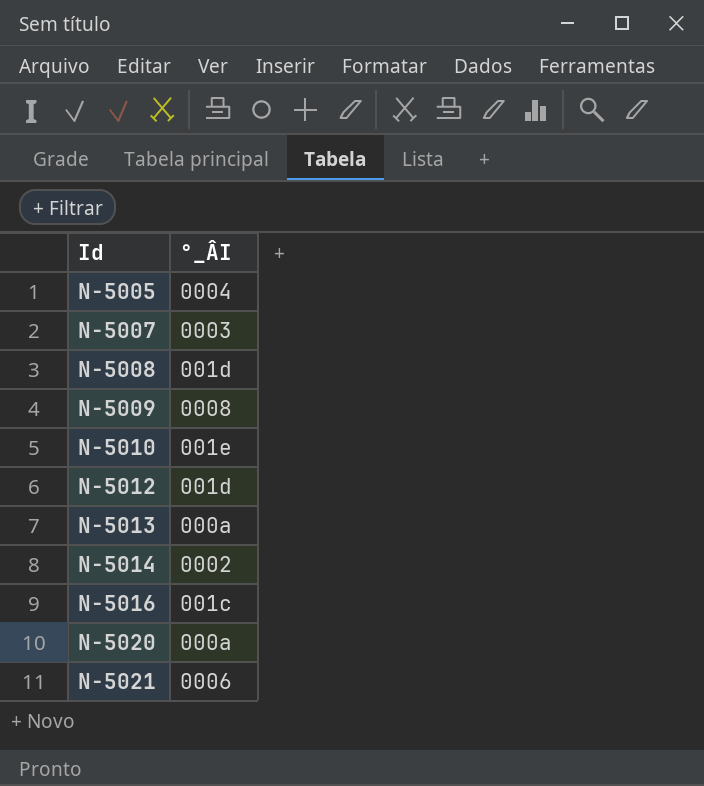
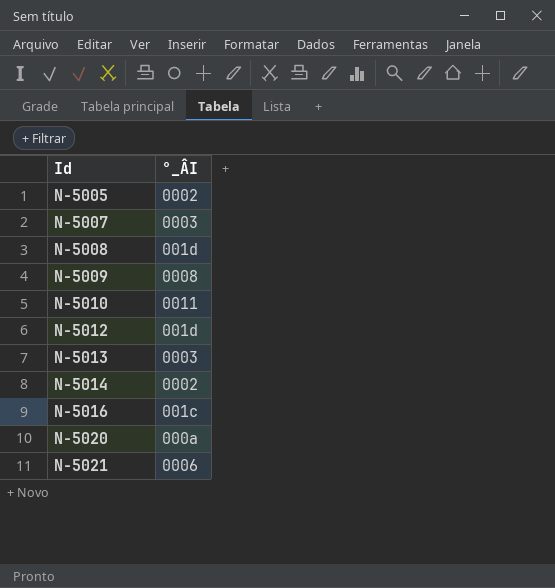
N-5005 | °_ÂI: 0004 -> 0002
N-5010 | °_ÂI: 001e -> 0011
N-5013 | °_ÂI: 000a -> 0003

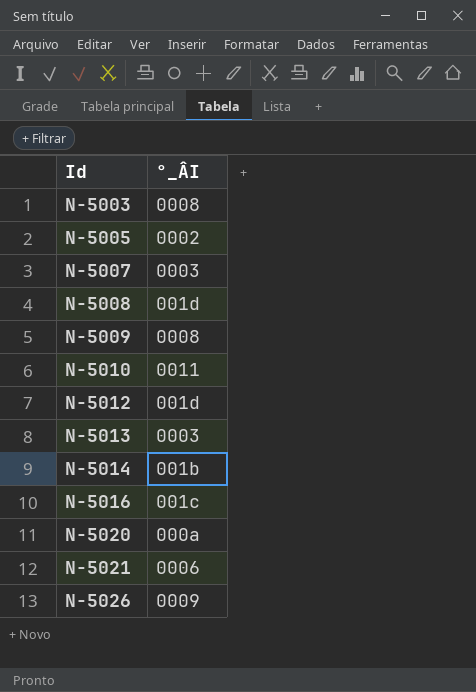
row N-5003: none -> 0008
N-5014 | °_ÂI: 0002 -> 001b
row N-5026: none -> 0009

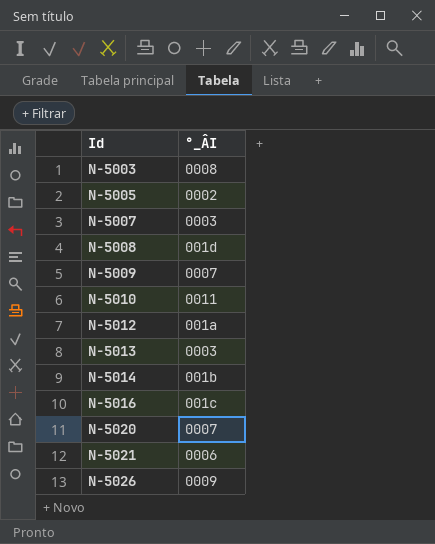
N-5009 | °_ÂI: 0008 -> 0007
N-5012 | °_ÂI: 001d -> 001a
N-5020 | °_ÂI: 000a -> 0007

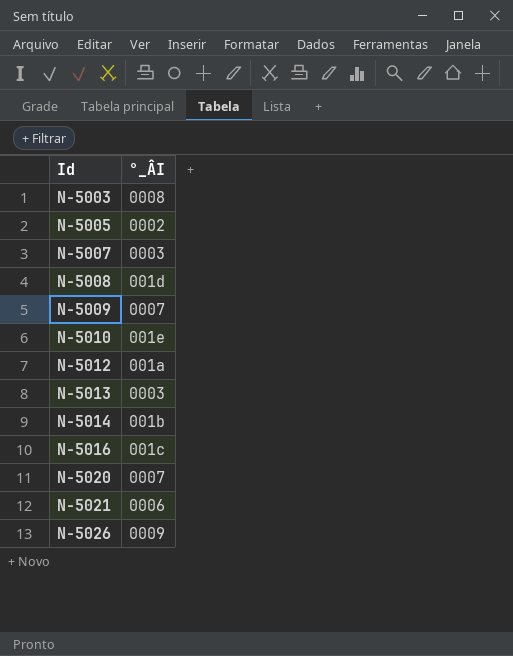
N-5010 | °_ÂI: 0011 -> 001e

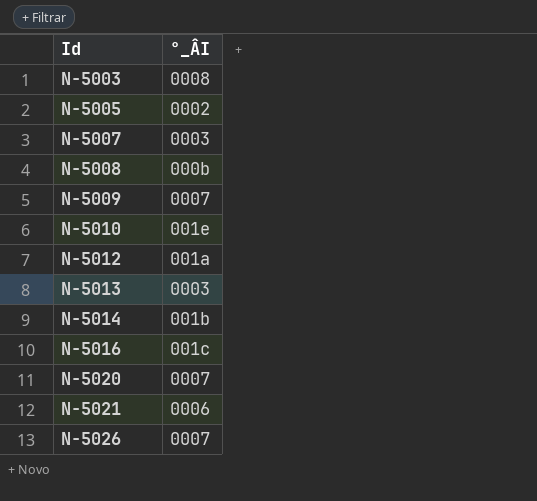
N-5008 | °_ÂI: 001d -> 000b
N-5026 | °_ÂI: 0009 -> 0007

